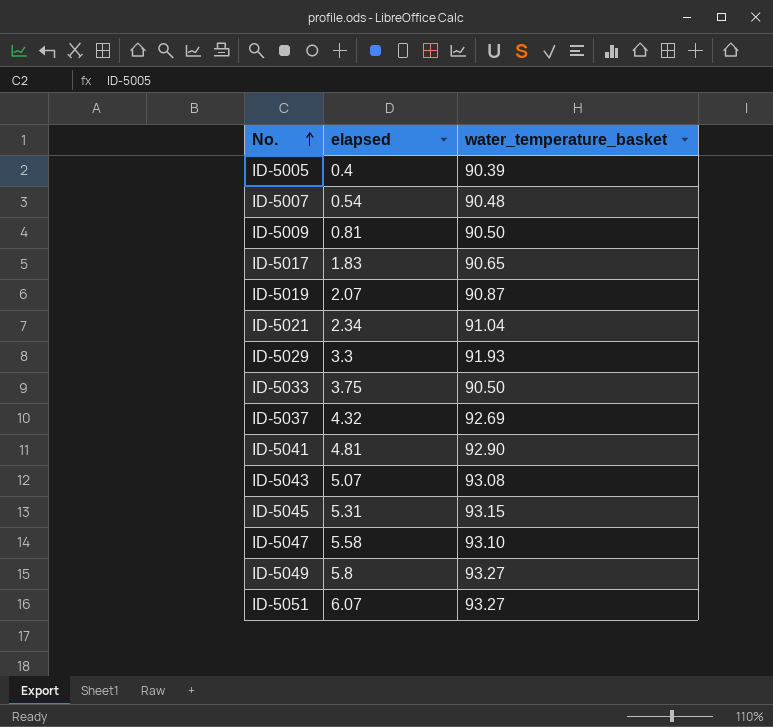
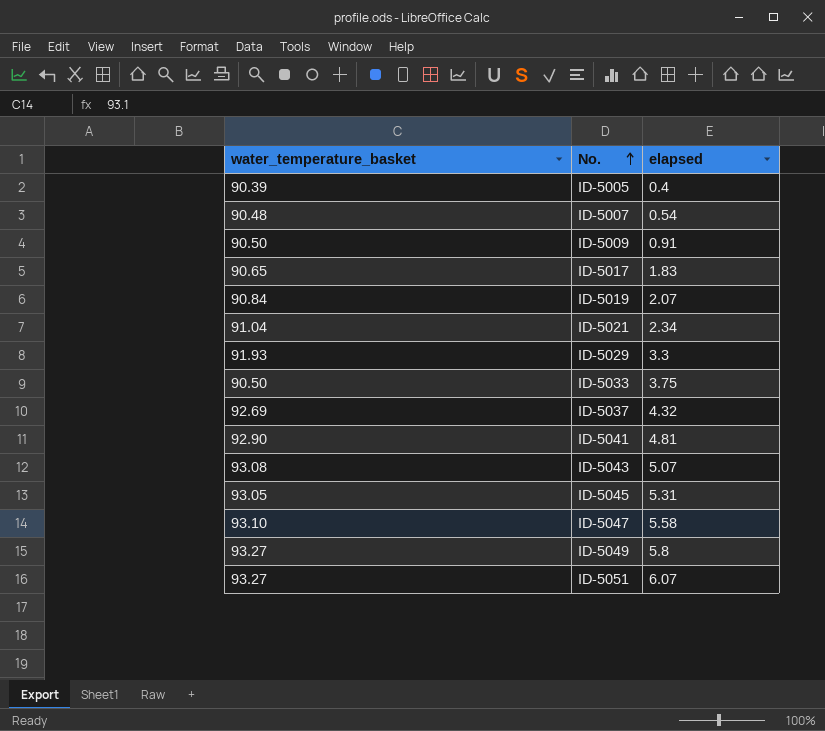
column water_temperature_basket | position: 3 -> 1
ID-5009 | elapsed: 0.81 -> 0.91
ID-5019 | water_temperature_basket: 90.87 -> 90.84
ID-5045 | water_temperature_basket: 93.15 -> 93.05

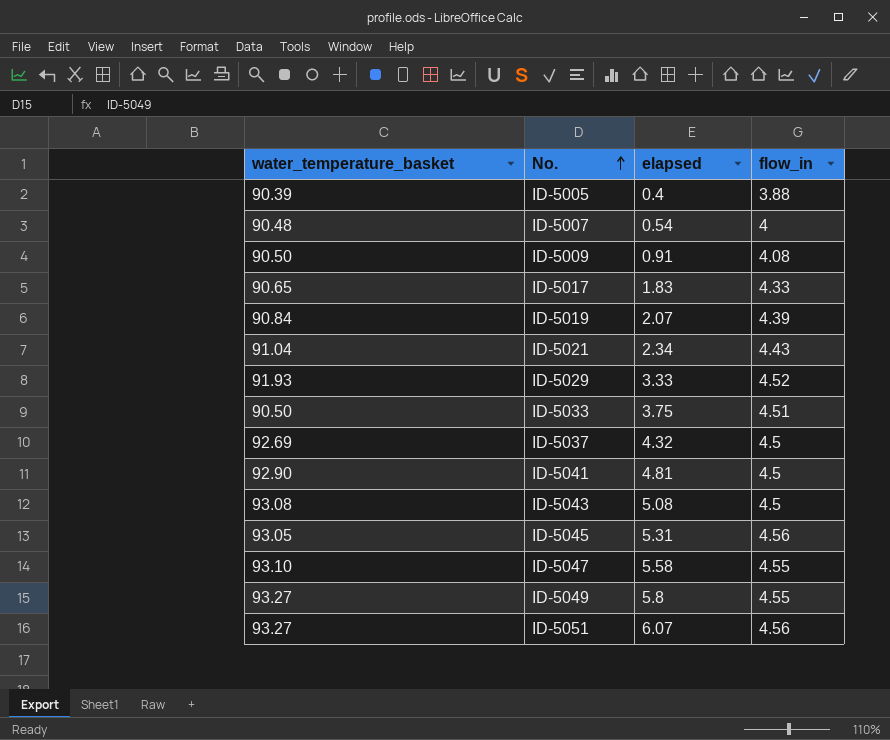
column flow_in | position: none -> 4
ID-5029 | elapsed: 3.3 -> 3.33
ID-5043 | elapsed: 5.07 -> 5.08

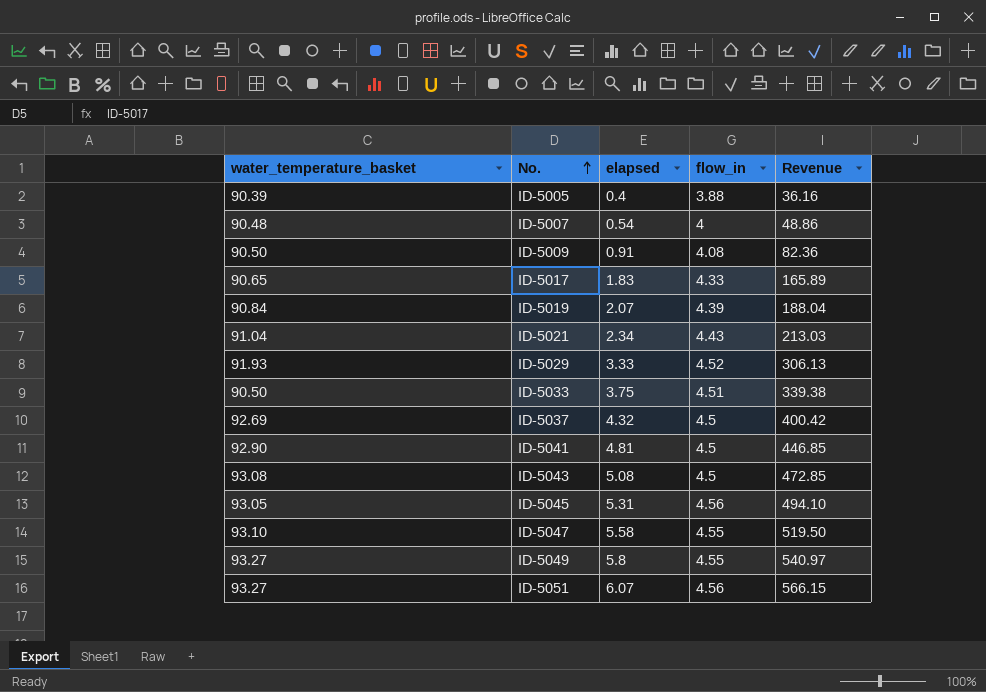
column Revenue | formula: none -> [water_temperature_basket] * [elapsed]

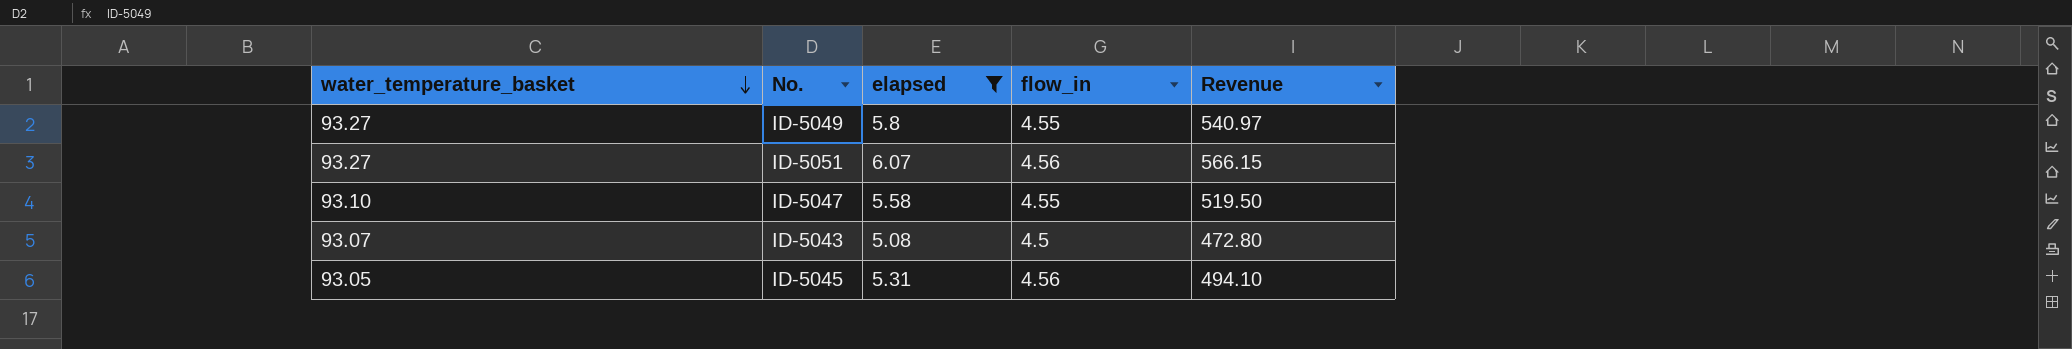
filter: none -> elapsed >= 5.08
row order: No. ascending -> water_temperature_basket descending
ID-5043 | water_temperature_basket: 93.08 -> 93.07
ID-5043 | Revenue: 472.85 -> 472.80

